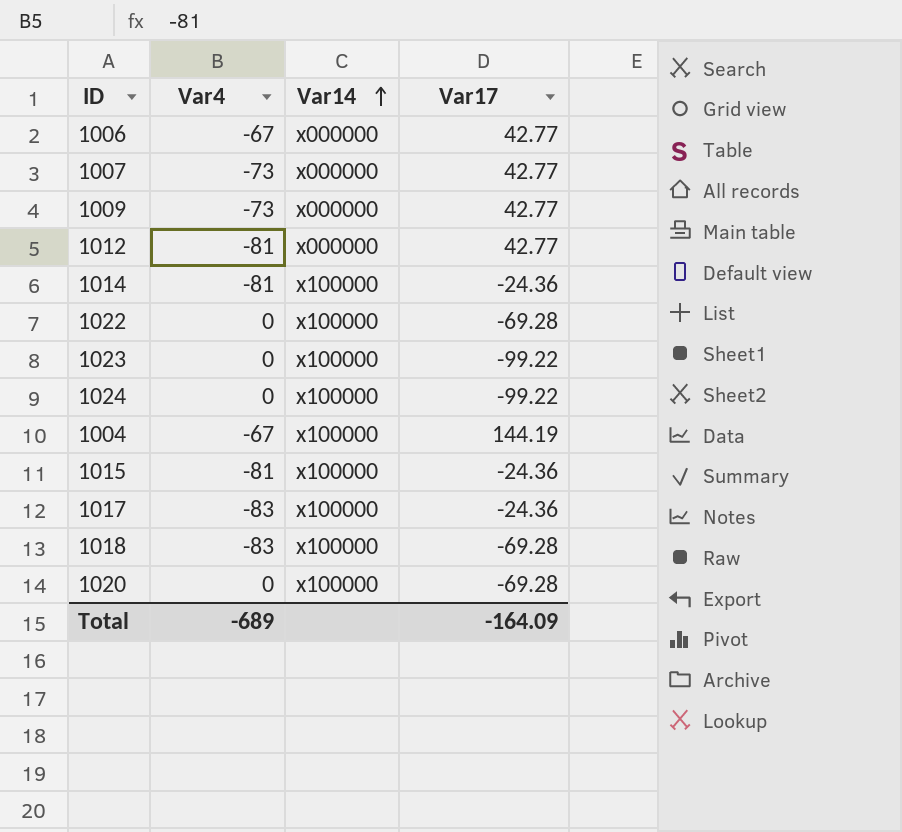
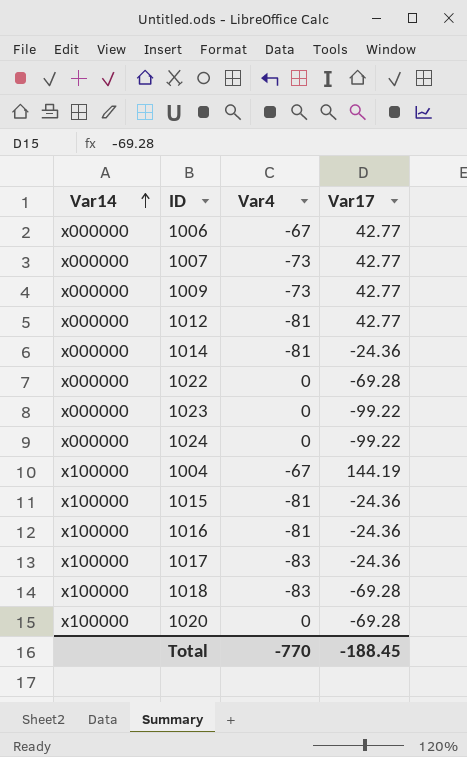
column Var14 | position: 3 -> 1
1014 | Var14: x100000 -> x000000
1022 | Var14: x100000 -> x000000
1023 | Var14: x100000 -> x000000
1024 | Var14: x100000 -> x000000
row 1016: none -> x100000 | -81 | -24.36
Total | Var4: -689 -> -770
Total | Var17: -164.09 -> -188.45

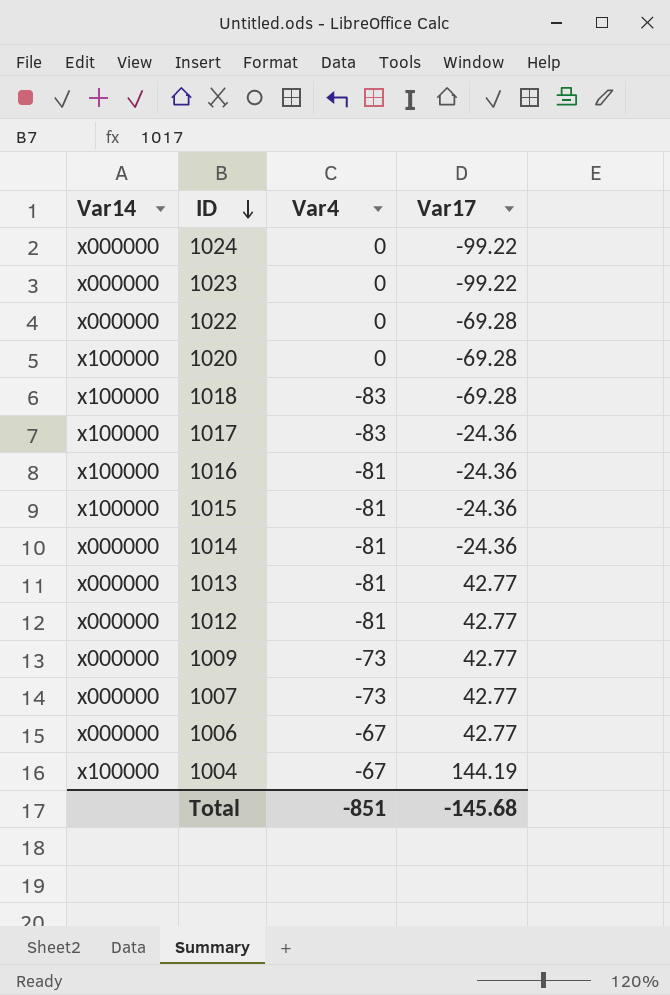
row order: Var14 ascending -> ID descending
row 1013: none -> x000000 | -81 | 42.77
Total | Var4: -770 -> -851
Total | Var17: -188.45 -> -145.68

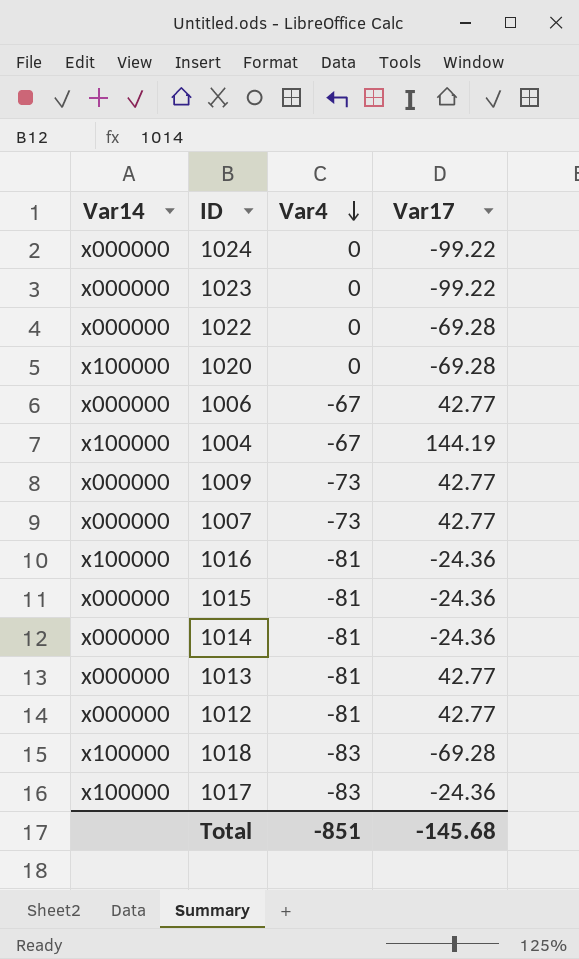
row order: ID descending -> Var4 descending
1015 | Var14: x100000 -> x000000

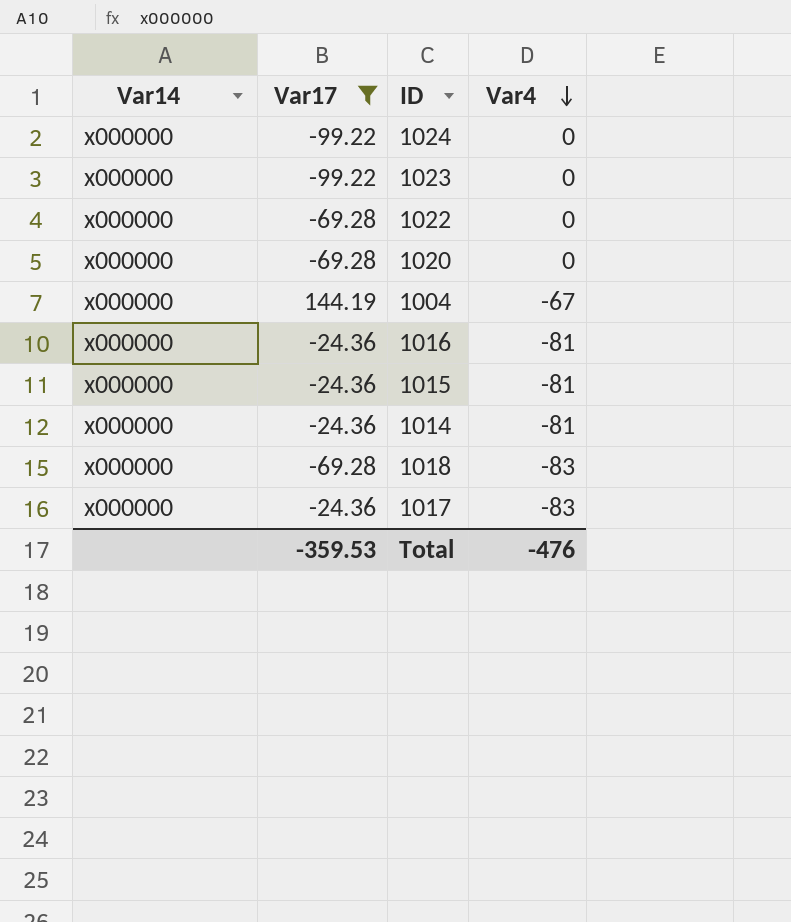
filter: none -> Var17 != 42.77
column Var17 | position: 4 -> 2
1020 | Var14: x100000 -> x000000
1004 | Var14: x100000 -> x000000
1016 | Var14: x100000 -> x000000
1018 | Var14: x100000 -> x000000
1017 | Var14: x100000 -> x000000
Total | Var17: -145.68 -> -359.53
Total | Var4: -851 -> -476

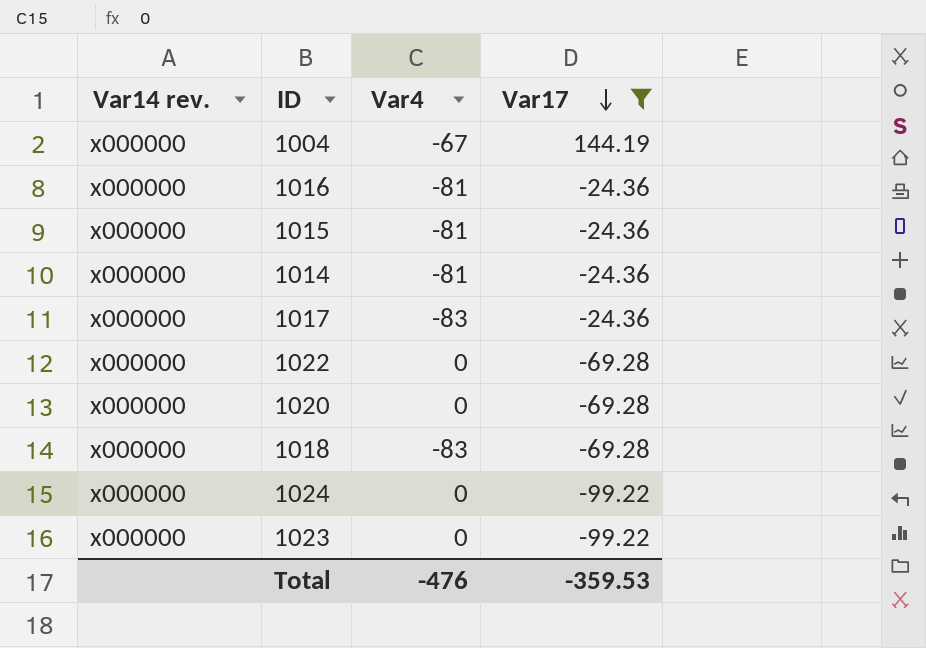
row order: Var4 descending -> Var17 descending
column name: Var14 -> Var14 rev.
column Var17 | position: 2 -> 4

